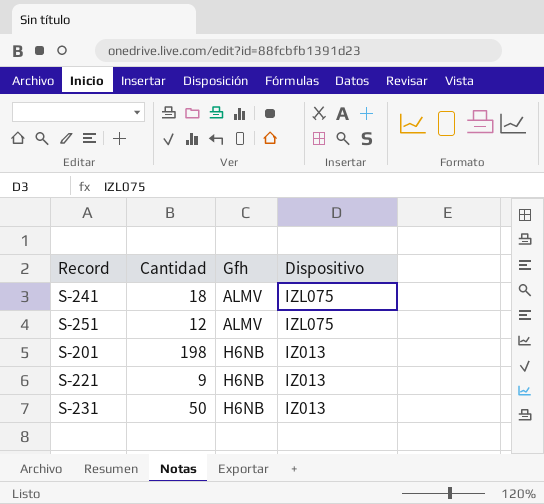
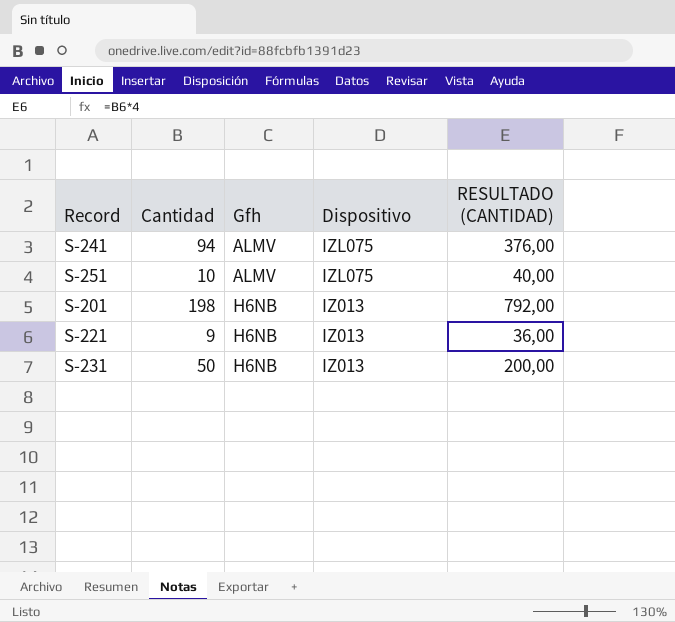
column RESULTADO (CANTIDAD) | formula: none -> [Cantidad] * 4
S-241 | Cantidad: 18 -> 94
S-251 | Cantidad: 12 -> 10

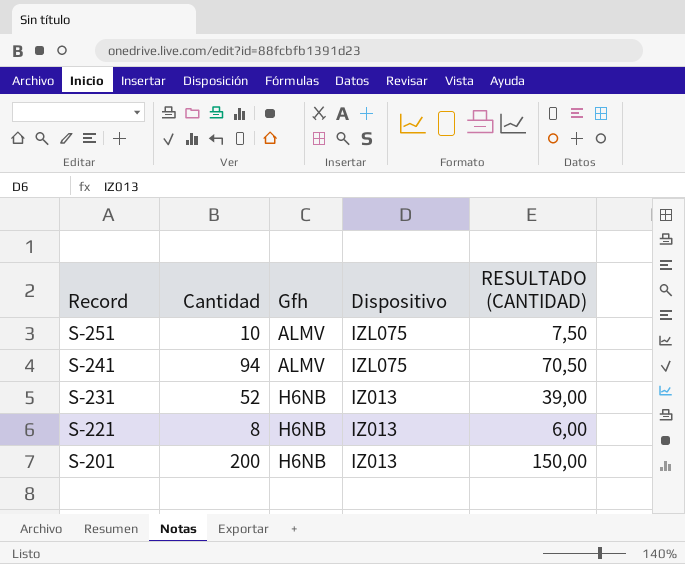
row order: Gfh ascending -> Record descending
column RESULTADO (CANTIDAD) | formula: [Cantidad] * 4 -> [Cantidad] * 0,75
S-231 | Cantidad: 50 -> 52
S-221 | Cantidad: 9 -> 8
S-201 | Cantidad: 198 -> 200

